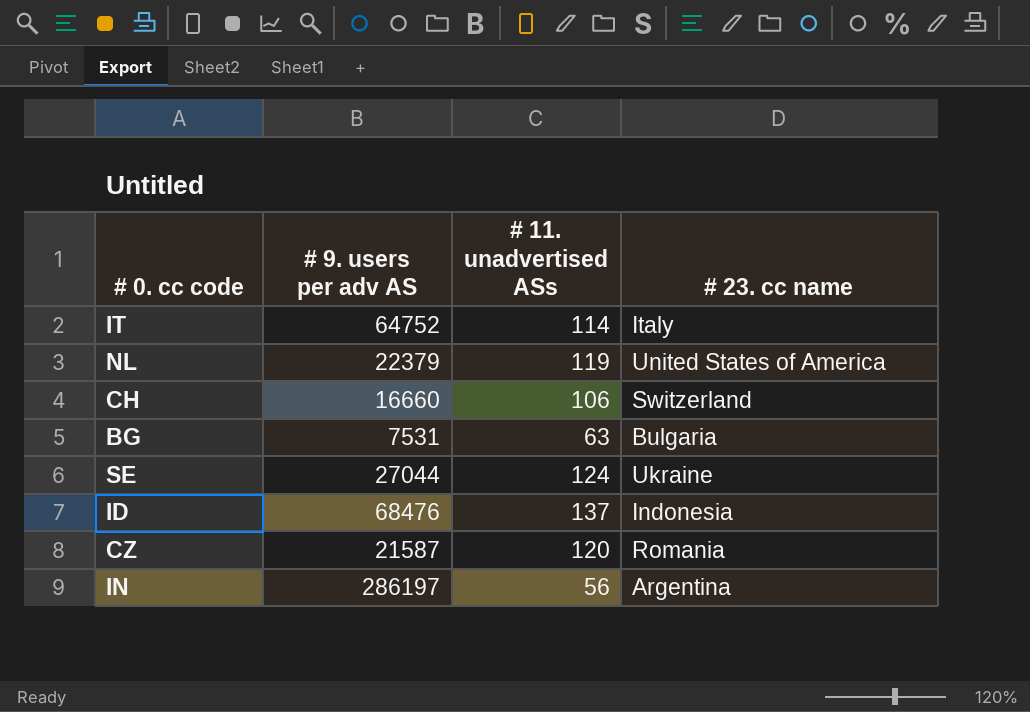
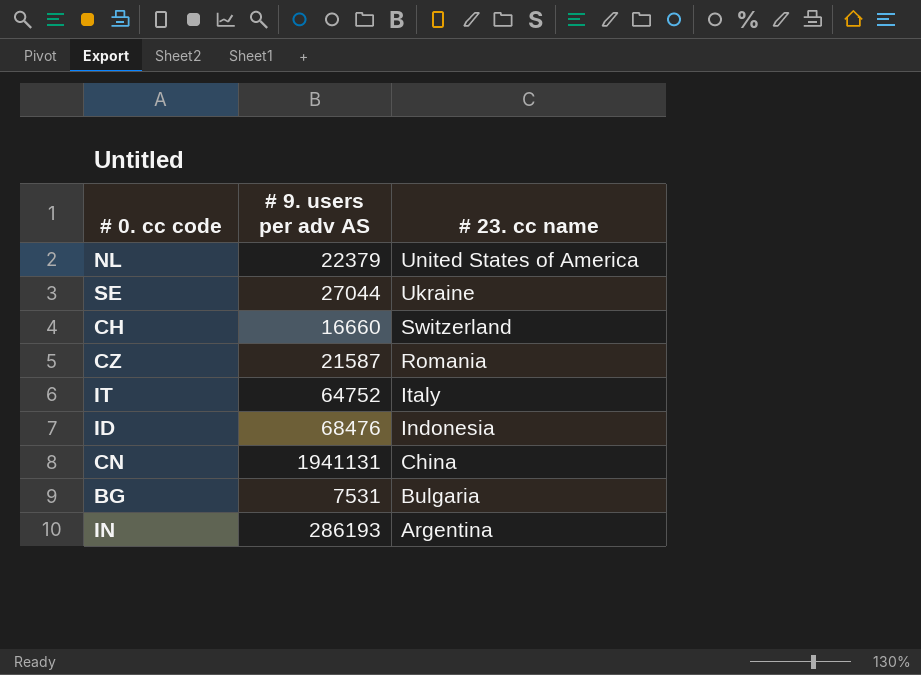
row order: none -> # 23. cc name descending
column # 11. unadvertised ASs | position: 3 -> none
row CN: none -> 1941131 | China
IN | # 9. users per adv AS: 286197 -> 286193

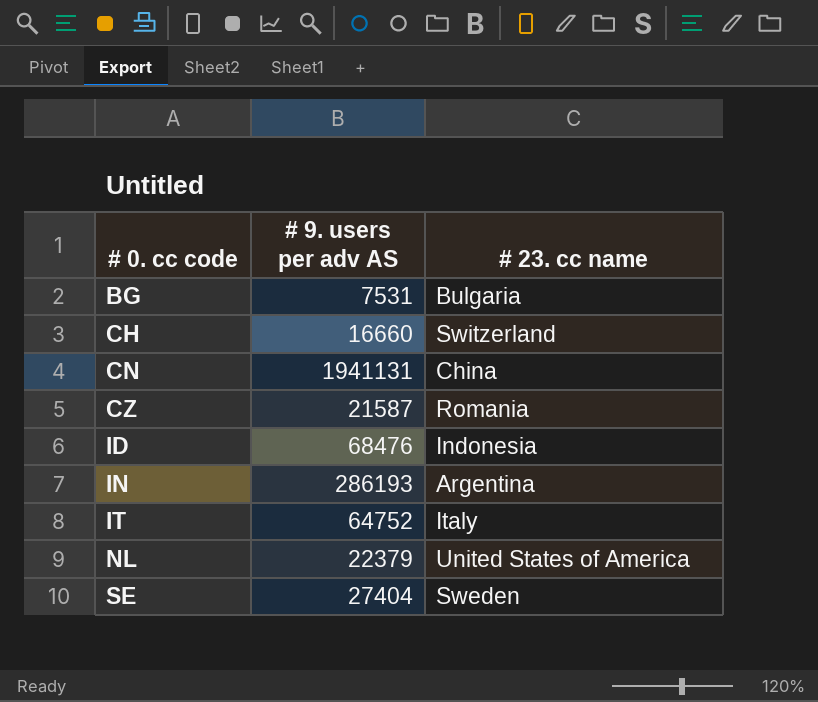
row order: # 23. cc name descending -> # 0. cc code ascending
SE | # 9. users per adv AS: 27044 -> 27404
SE | # 23. cc name: Ukraine -> Sweden

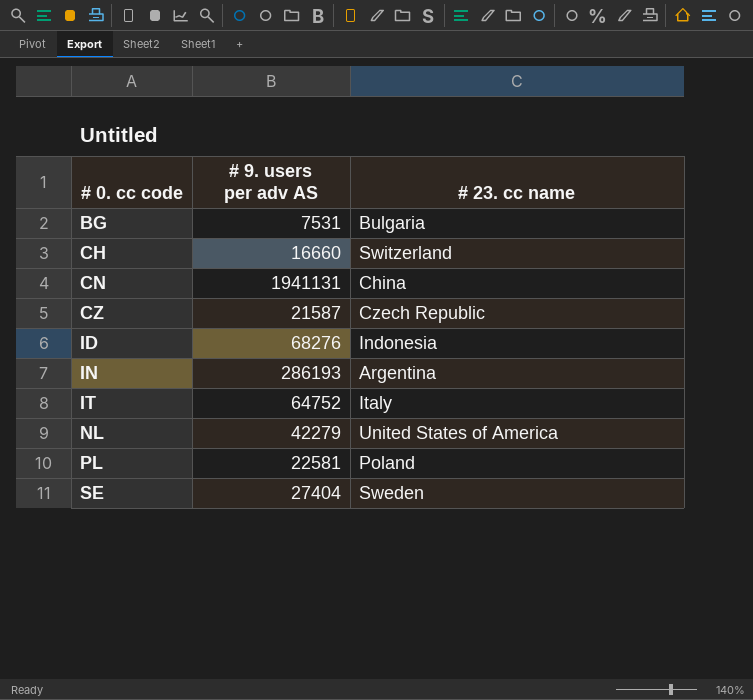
CZ | # 23. cc name: Romania -> Czech Republic
ID | # 9. users per adv AS: 68476 -> 68276
NL | # 9. users per adv AS: 22379 -> 42279
row PL: none -> 22581 | Poland

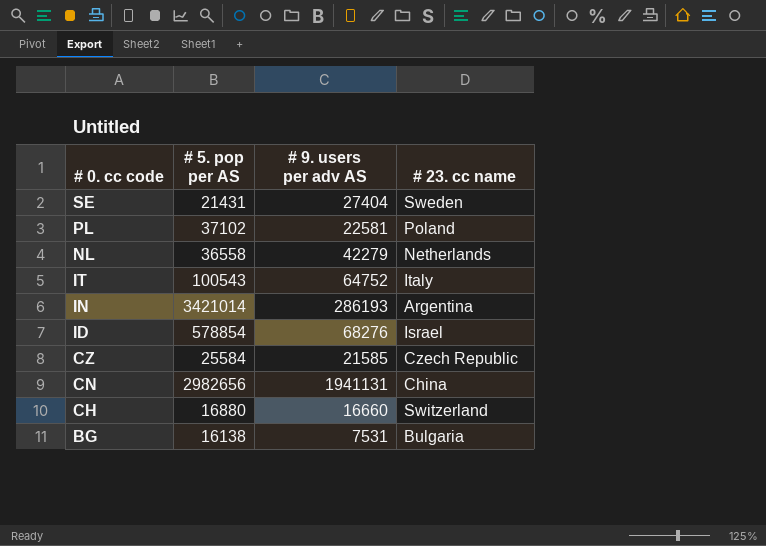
row order: # 0. cc code ascending -> # 0. cc code descending
column # 5. pop per AS | position: none -> 2
NL | # 23. cc name: United States of America -> Netherlands
ID | # 23. cc name: Indonesia -> Israel
CZ | # 9. users per adv AS: 21587 -> 21585

